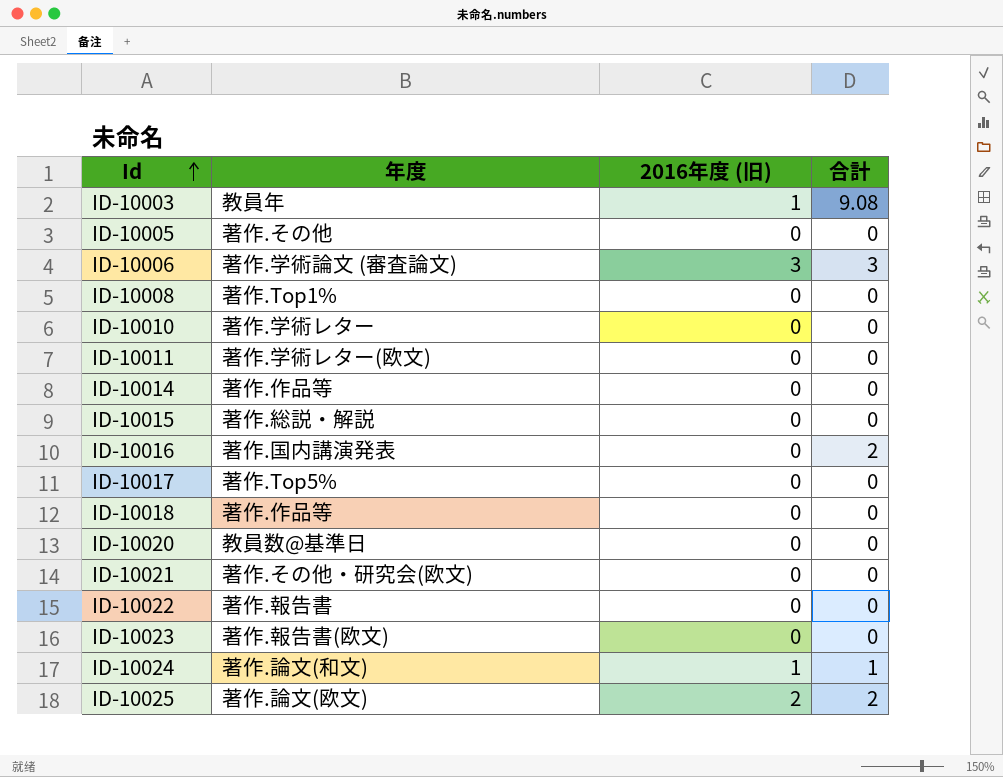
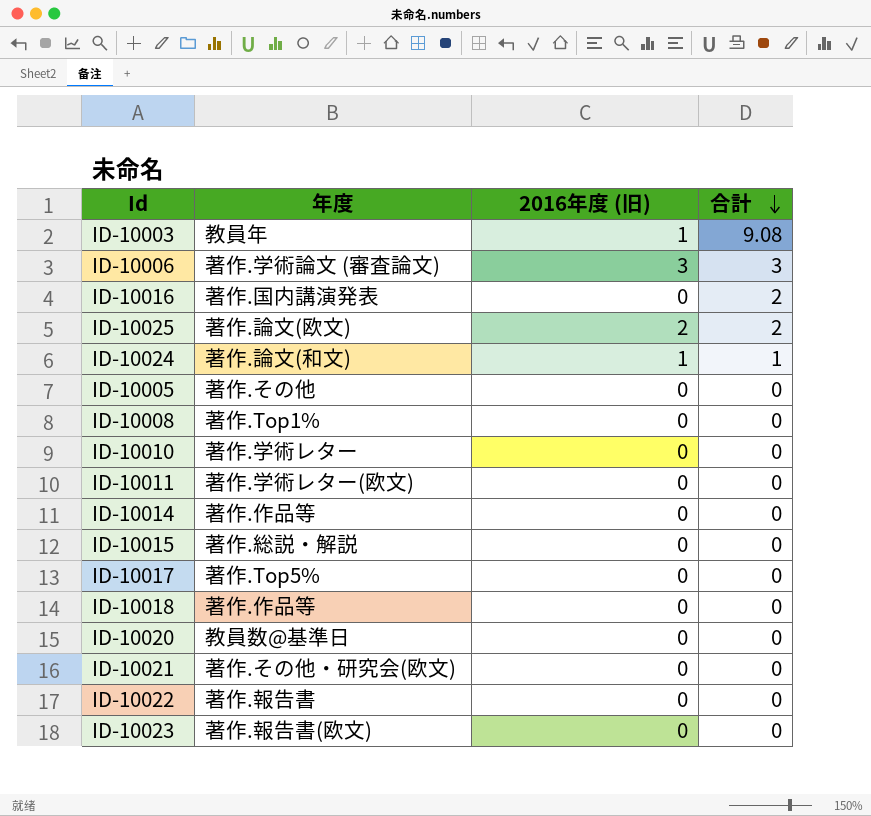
row order: Id ascending -> 合計 descending

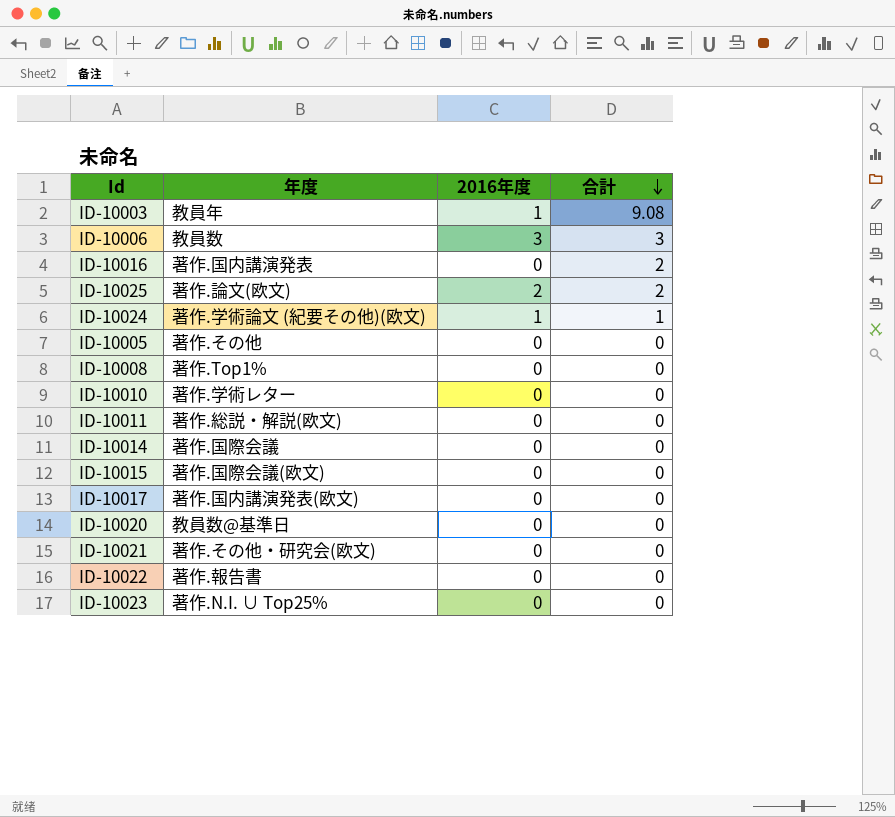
column name: 2016年度 (旧) -> 2016年度
row ID-10018: 著作.作品等 | 0 | 0 -> none
ID-10006 | 年度: 著作.学術論文 (審査論文) -> 教員数
ID-10024 | 年度: 著作.論文(和文) -> 著作.学術論文 (紀要その他)(欧文)
ID-10011 | 年度: 著作.学術レター(欧文) -> 著作.総説・解説(欧文)
ID-10014 | 年度: 著作.作品等 -> 著作.国際会議
ID-10015 | 年度: 著作.総説・解説 -> 著作.国際会議(欧文)
ID-10017 | 年度: 著作.Top5% -> 著作.国内講演発表(欧文)
ID-10023 | 年度: 著作.報告書(欧文) -> 著作.N.I. ∪ Top25%

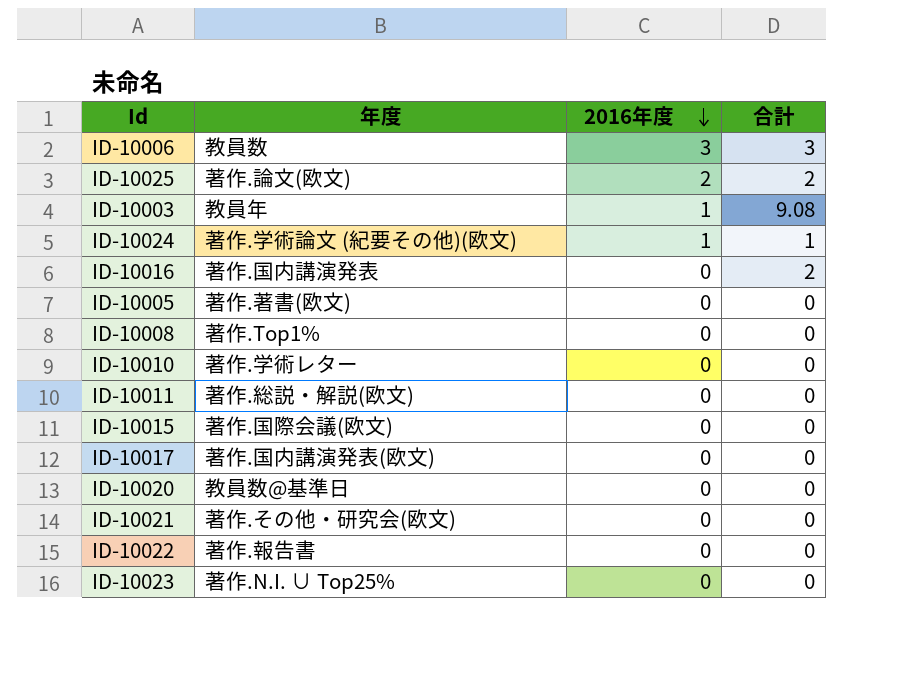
row order: 合計 descending -> 2016年度 descending
row ID-10014: 著作.国際会議 | 0 | 0 -> none
ID-10005 | 年度: 著作.その他 -> 著作.著書(欧文)

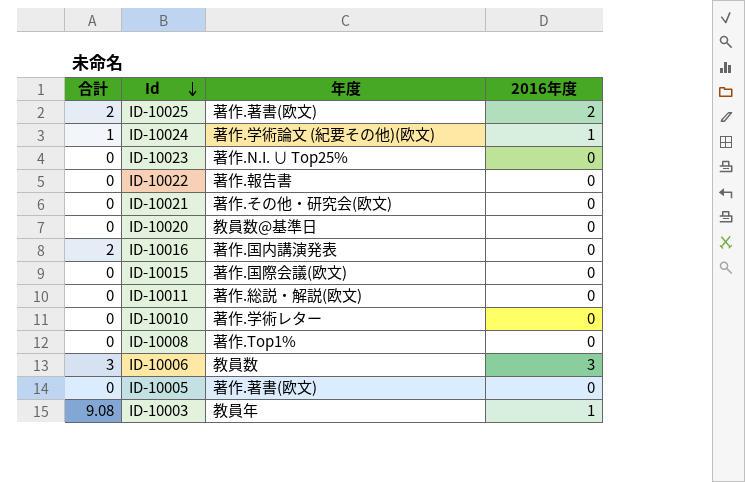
row order: 2016年度 descending -> Id descending
column 合計 | position: 4 -> 1
row ID-10017: 著作.国内講演発表(欧文) | 0 | 0 -> none
ID-10025 | 年度: 著作.論文(欧文) -> 著作.著書(欧文)

